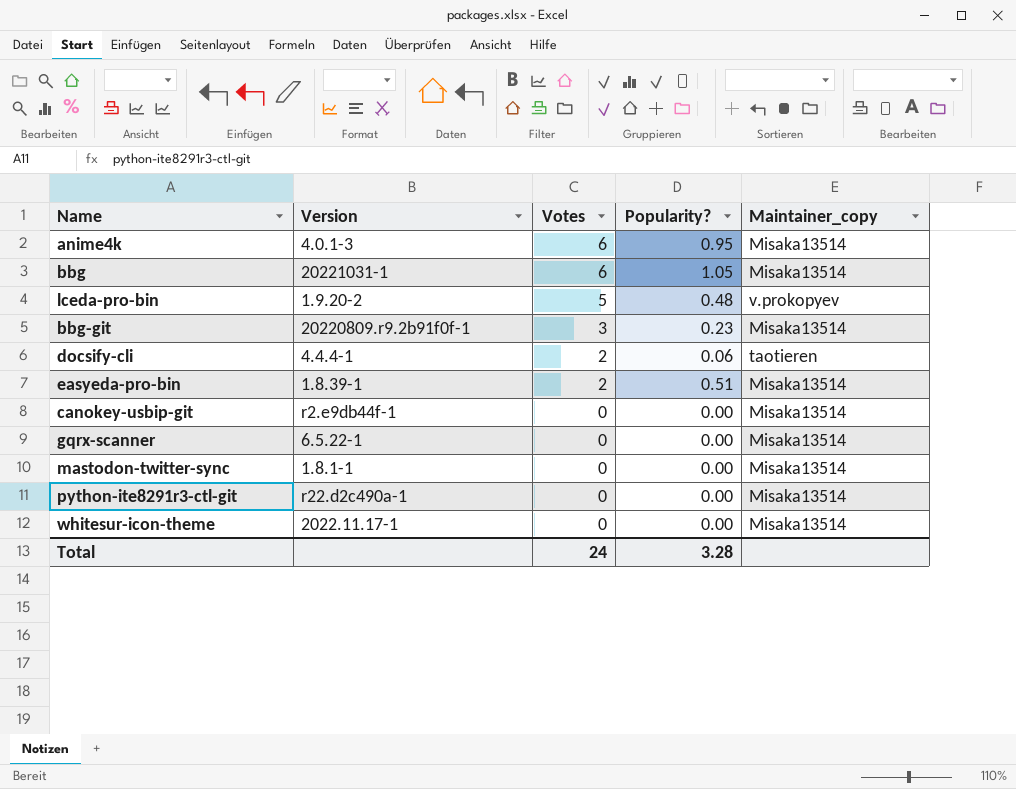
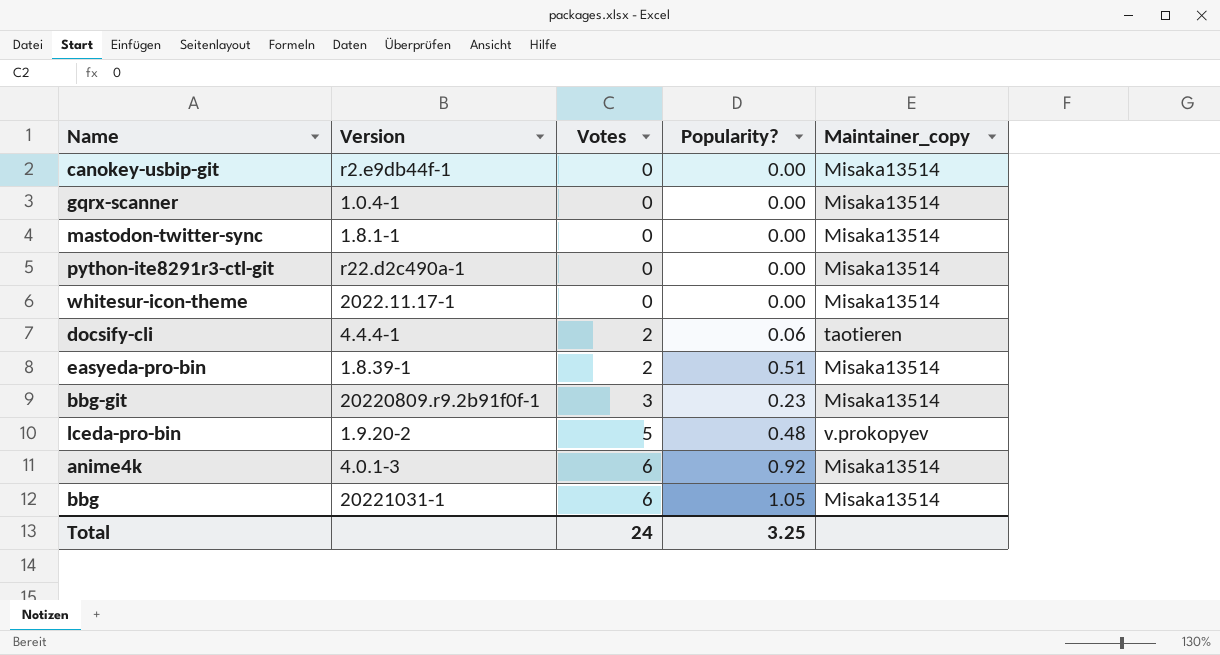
row order: Votes descending -> Votes ascending
gqrx-scanner | Version: 6.5.22-1 -> 1.0.4-1
anime4k | Popularity?: 0.95 -> 0.92
Total | Popularity?: 3.28 -> 3.25

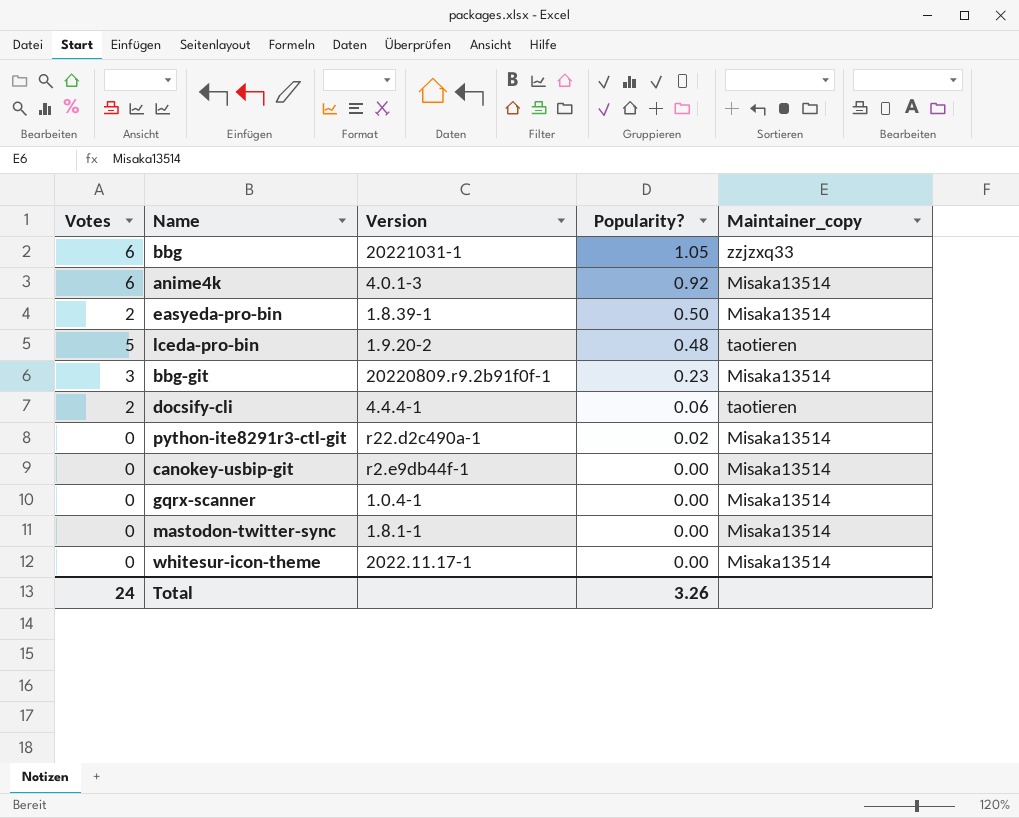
row order: Votes ascending -> Popularity? descending
column Votes | position: 3 -> 1
bbg | Maintainer_copy: Misaka13514 -> zzjzxq33
easyeda-pro-bin | Popularity?: 0.51 -> 0.50
lceda-pro-bin | Maintainer_copy: v.prokopyev -> taotieren
python-ite8291r3-ctl-git | Popularity?: 0.00 -> 0.02
Total | Popularity?: 3.25 -> 3.26

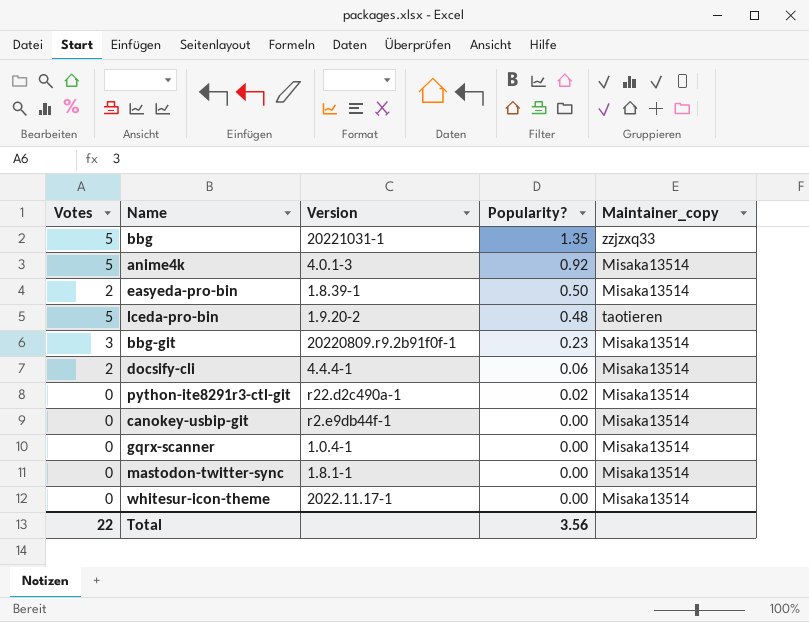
bbg | Votes: 6 -> 5
bbg | Popularity?: 1.05 -> 1.35
anime4k | Votes: 6 -> 5
docsify-cli | Maintainer_copy: taotieren -> Misaka13514
Total | Votes: 24 -> 22
Total | Popularity?: 3.26 -> 3.56

